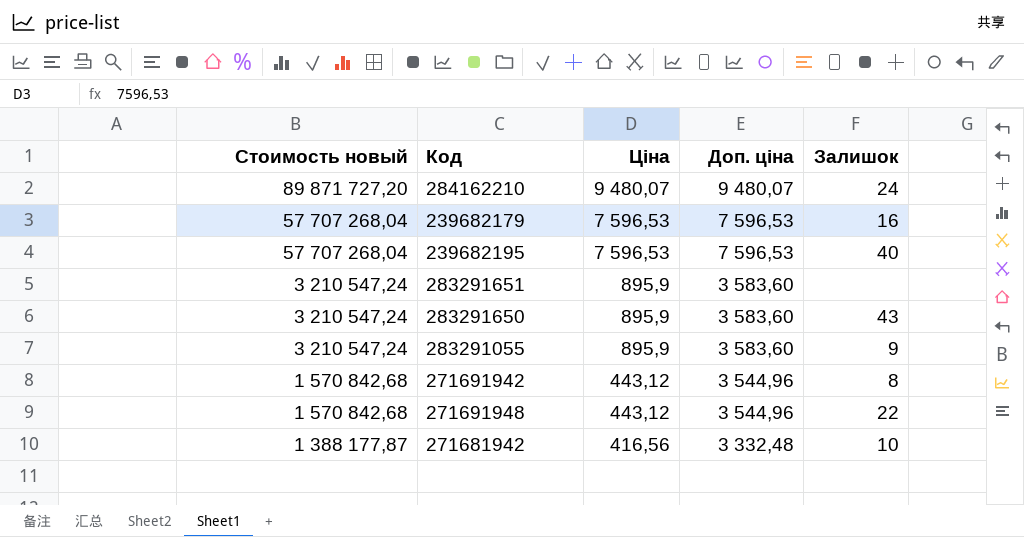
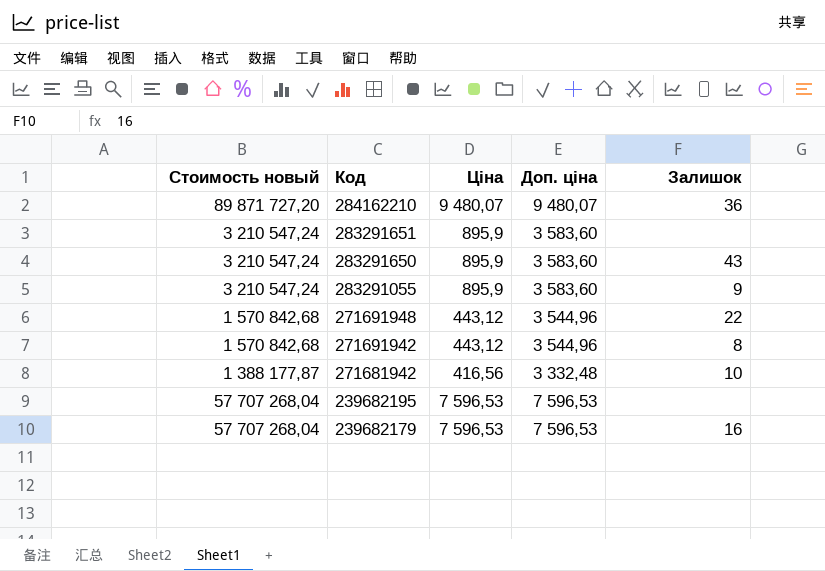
row order: Стоимость новый descending -> Код descending
284162210 | Залишок: 24 -> 36
239682195 | Залишок: 40 -> none

